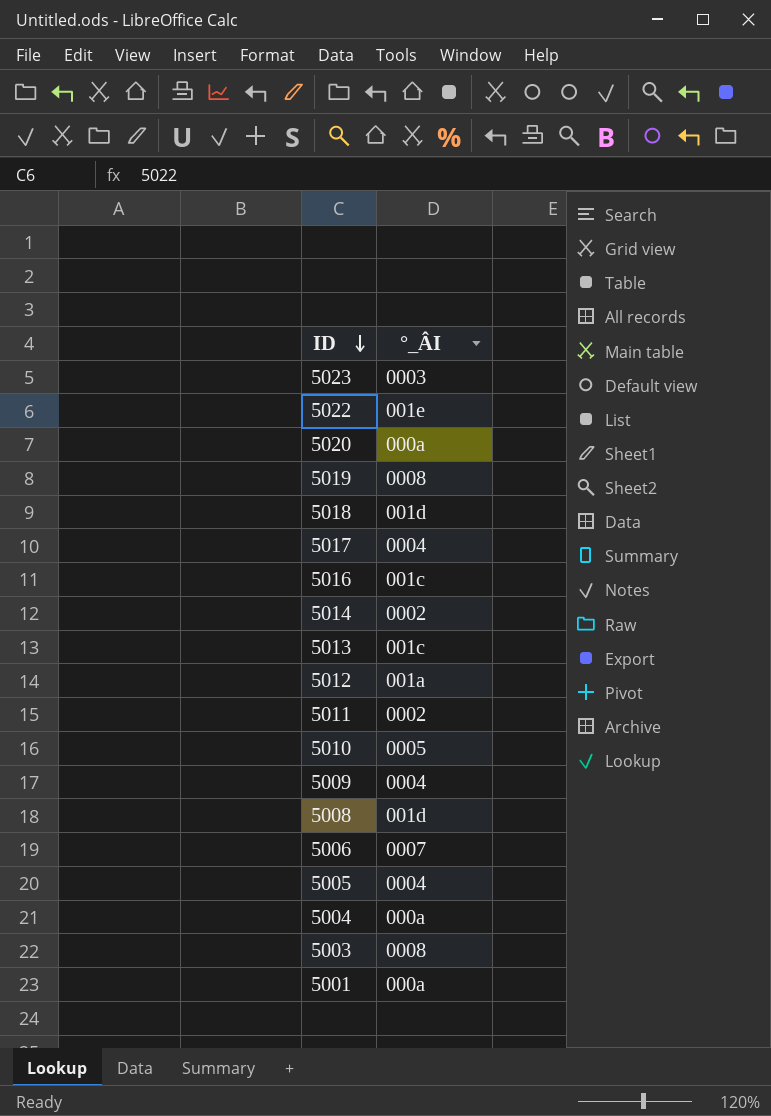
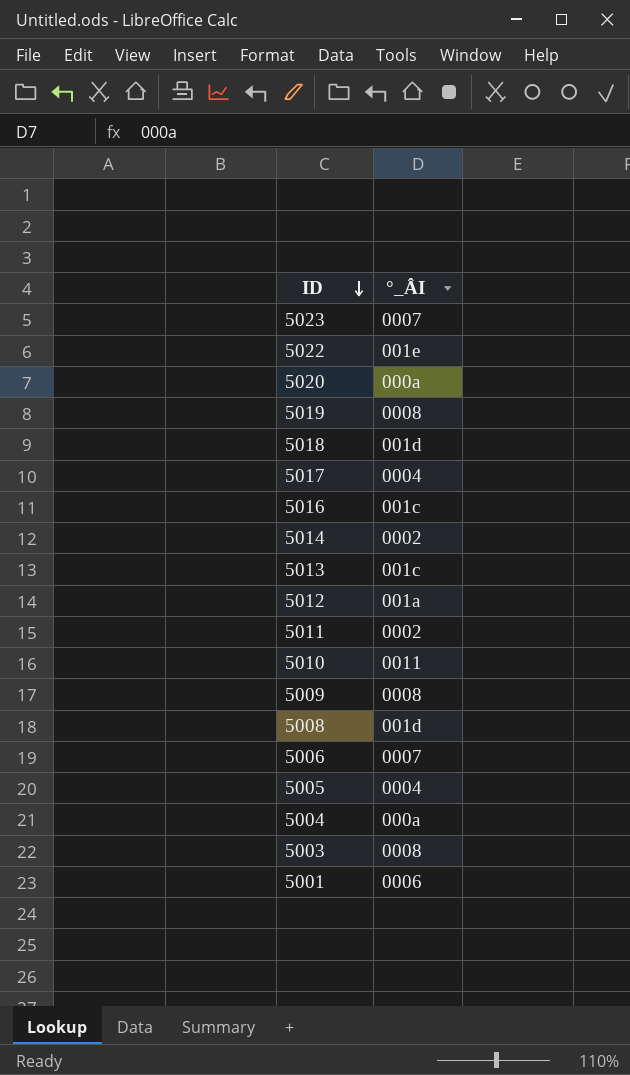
5023 | °_ÂI: 0003 -> 0007
5010 | °_ÂI: 0005 -> 0011
5009 | °_ÂI: 0004 -> 0008
5001 | °_ÂI: 000a -> 0006

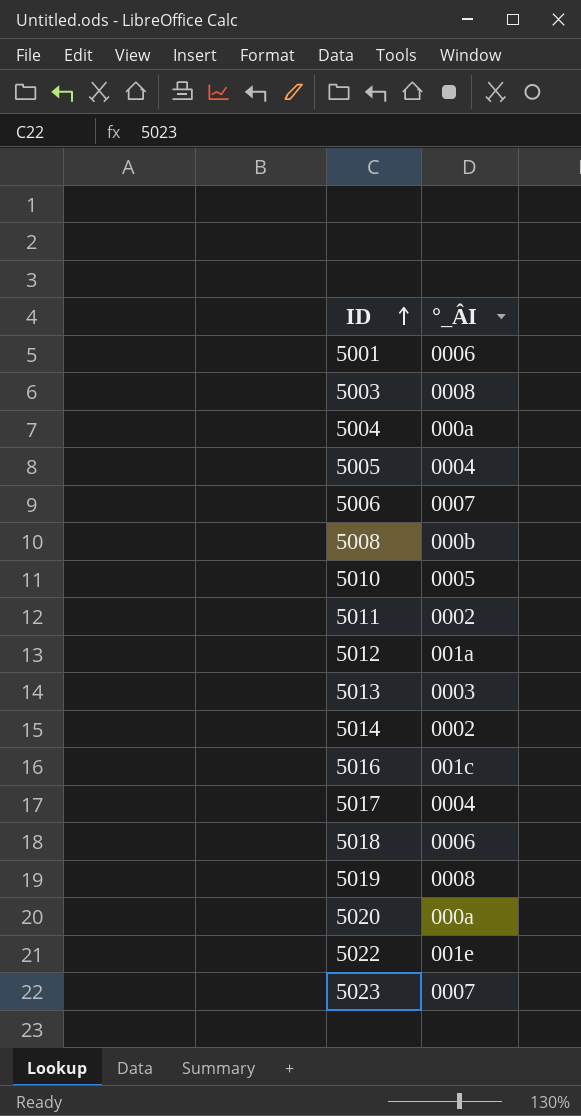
row order: ID descending -> ID ascending
row 5009: 0008 -> none
5008 | °_ÂI: 001d -> 000b
5010 | °_ÂI: 0011 -> 0005
5013 | °_ÂI: 001c -> 0003
5018 | °_ÂI: 001d -> 0006

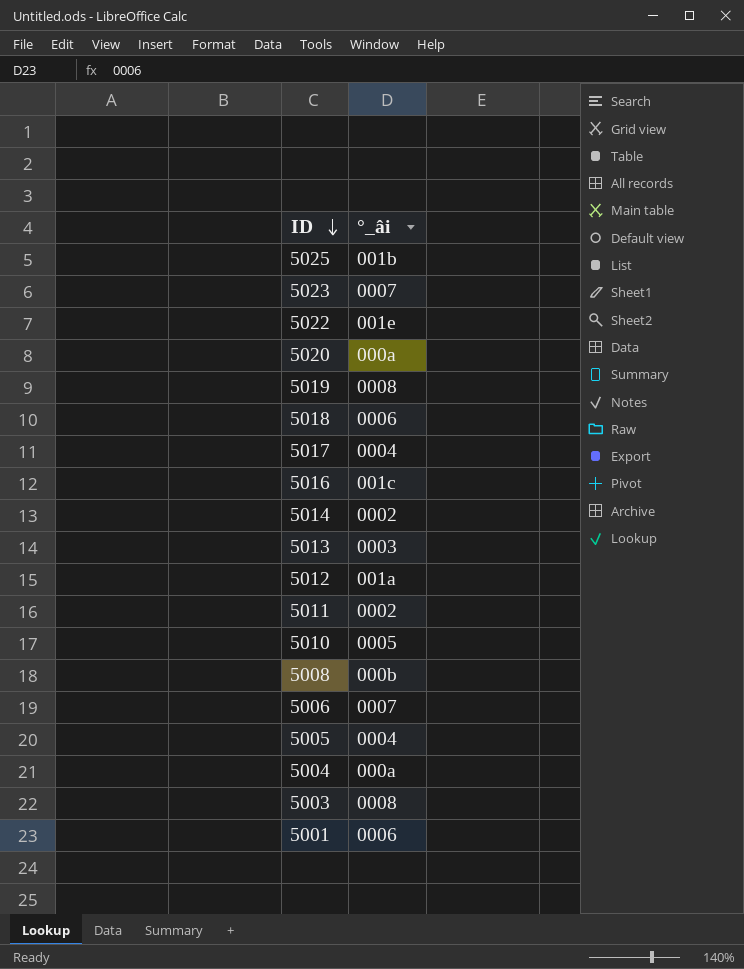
row order: ID ascending -> ID descending
column name: °_ÂI -> °_âi
row 5025: none -> 001b

